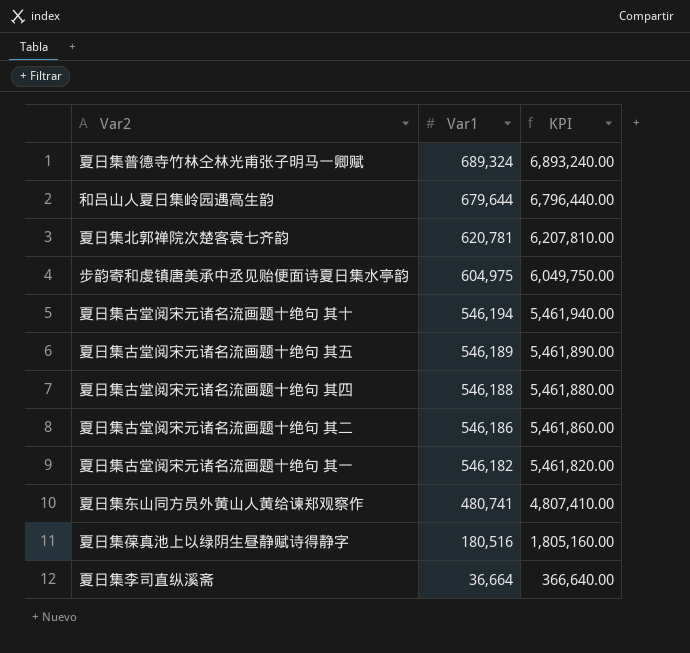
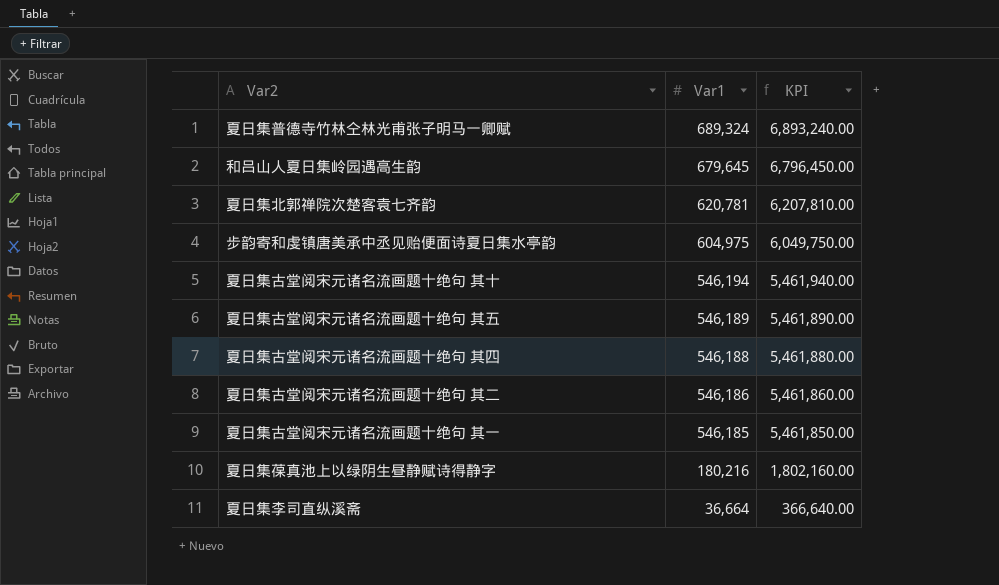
row 夏日集东山同方员外黄山人黄给谏郑观察作: 480,741 | 4,807,410.00 -> none
和吕山人夏日集岭园遇高生韵 | Var1: 679,644 -> 679,645
和吕山人夏日集岭园遇高生韵 | KPI: 6,796,440.00 -> 6,796,450.00
夏日集古堂阅宋元诸名流画题十绝句 其一 | Var1: 546,182 -> 546,185
夏日集古堂阅宋元诸名流画题十绝句 其一 | KPI: 5,461,820.00 -> 5,461,850.00
夏日集葆真池上以绿阴生昼静赋诗得静字 | Var1: 180,516 -> 180,216
夏日集葆真池上以绿阴生昼静赋诗得静字 | KPI: 1,805,160.00 -> 1,802,160.00

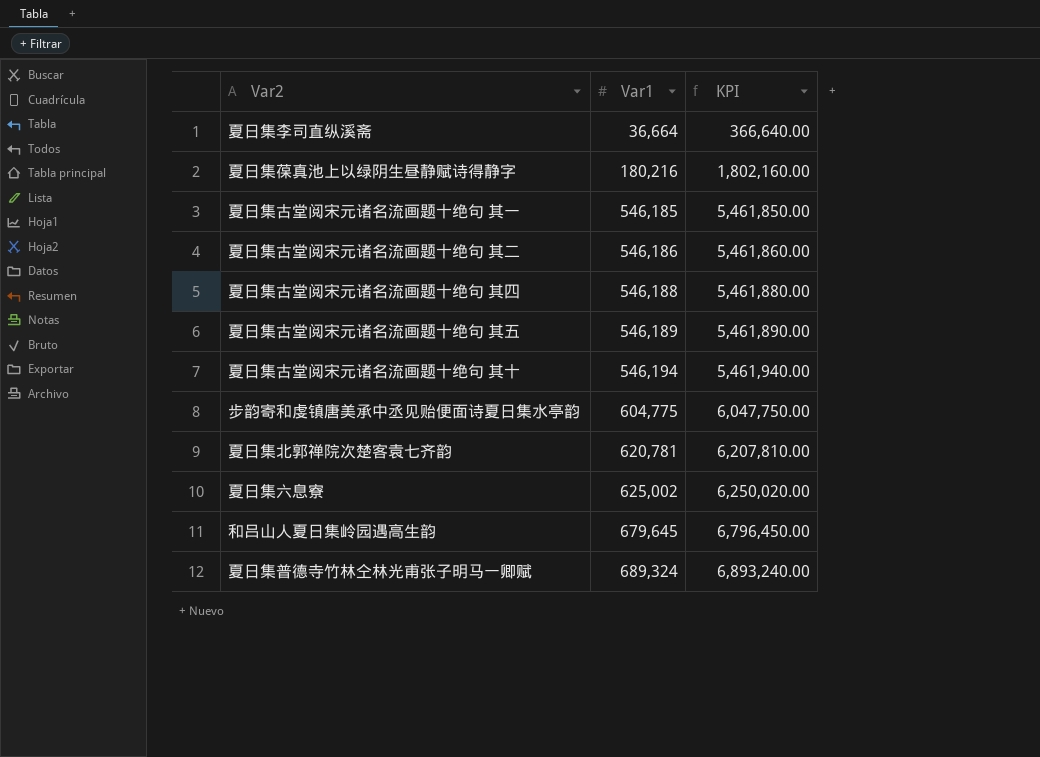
row order: Var1 descending -> Var1 ascending
步韵寄和虔镇唐美承中丞见贻便面诗夏日集水亭韵 | Var1: 604,975 -> 604,775
步韵寄和虔镇唐美承中丞见贻便面诗夏日集水亭韵 | KPI: 6,049,750.00 -> 6,047,750.00
row 夏日集六息寮: none -> 625,002 | 6,250,020.00

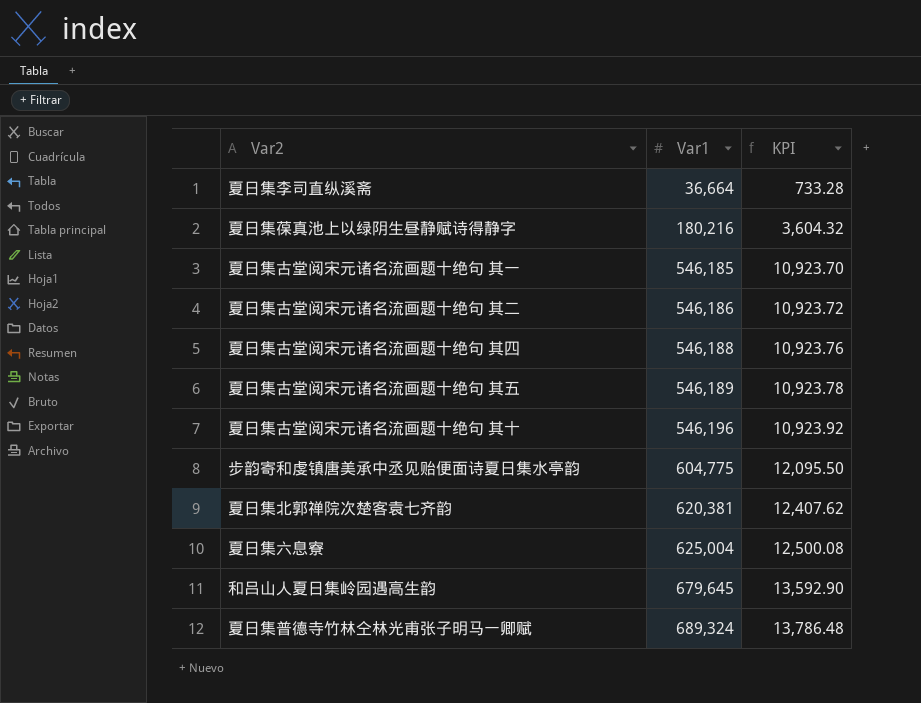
column KPI | formula: [Var1] * 10 -> [Var1] * 0.02
夏日集古堂阅宋元诸名流画题十绝句 其十 | Var1: 546,194 -> 546,196
夏日集北郭禅院次楚客袁七齐韵 | Var1: 620,781 -> 620,381
夏日集六息寮 | Var1: 625,002 -> 625,004

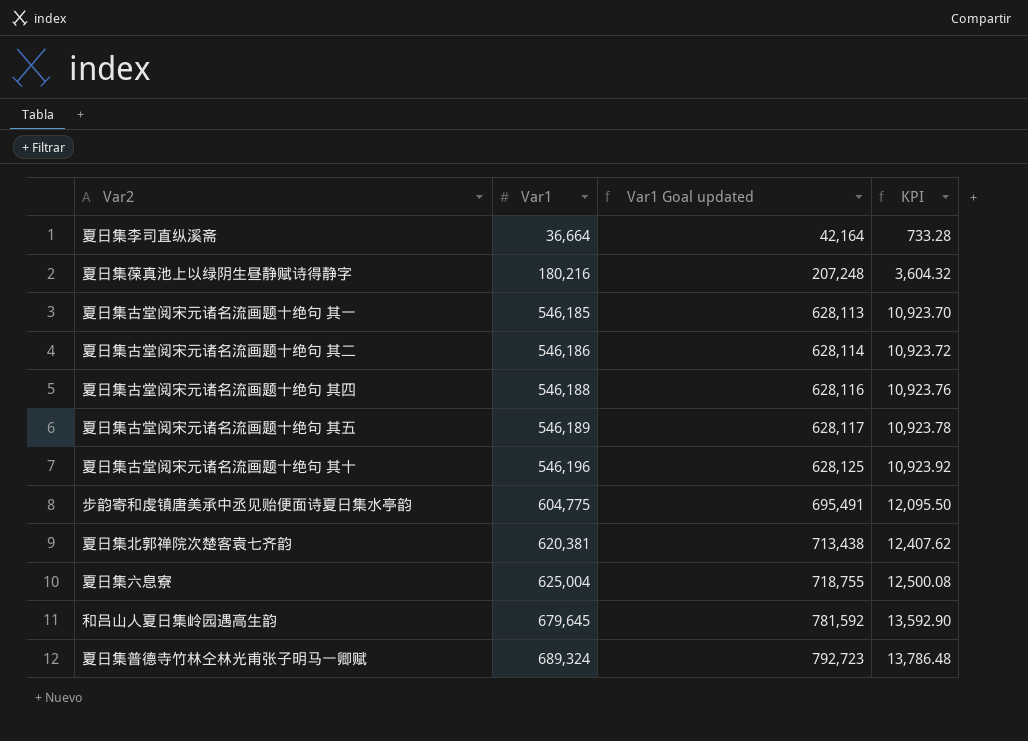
column Var1 Goal updated | formula: none -> [Var1] * 1.15

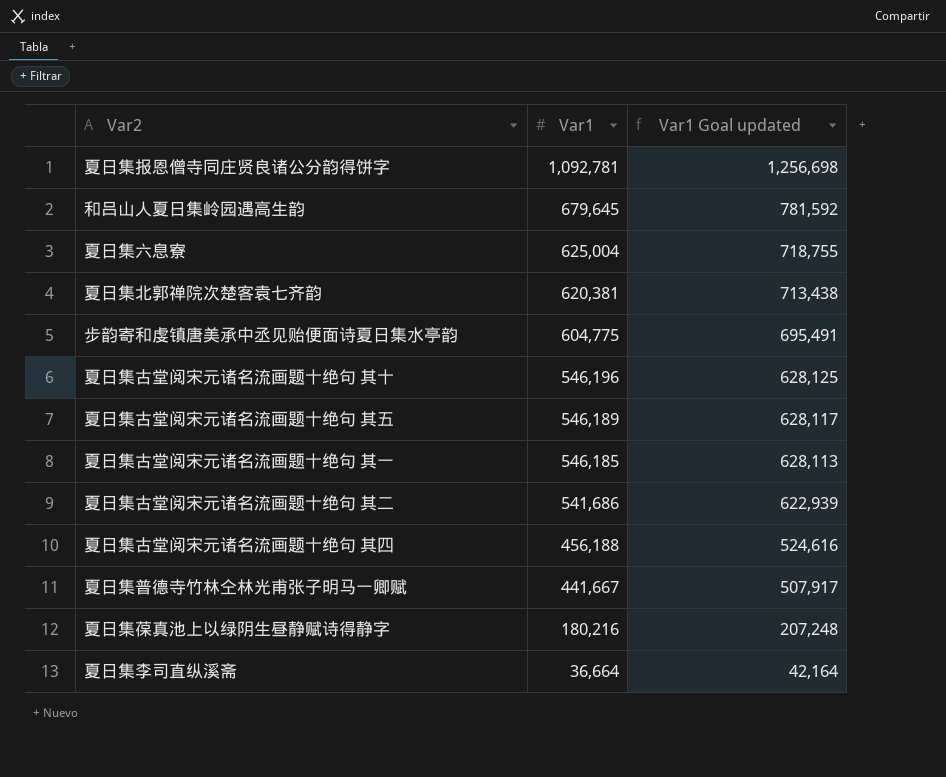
row order: Var1 ascending -> Var1 descending
column KPI | formula: [Var1] * 0.02 -> none
row 夏日集报恩僧寺同庄贤良诸公分韵得饼字: none -> 1,092,781 | 1,256,698
夏日集古堂阅宋元诸名流画题十绝句 其二 | Var1: 546,186 -> 541,686
夏日集古堂阅宋元诸名流画题十绝句 其二 | Var1 Goal updated: 628,114 -> 622,939
夏日集古堂阅宋元诸名流画题十绝句 其四 | Var1: 546,188 -> 456,188
夏日集古堂阅宋元诸名流画题十绝句 其四 | Var1 Goal updated: 628,116 -> 524,616
夏日集普德寺竹林仝林光甫张子明马一卿赋 | Var1: 689,324 -> 441,667
夏日集普德寺竹林仝林光甫张子明马一卿赋 | Var1 Goal updated: 792,723 -> 507,917

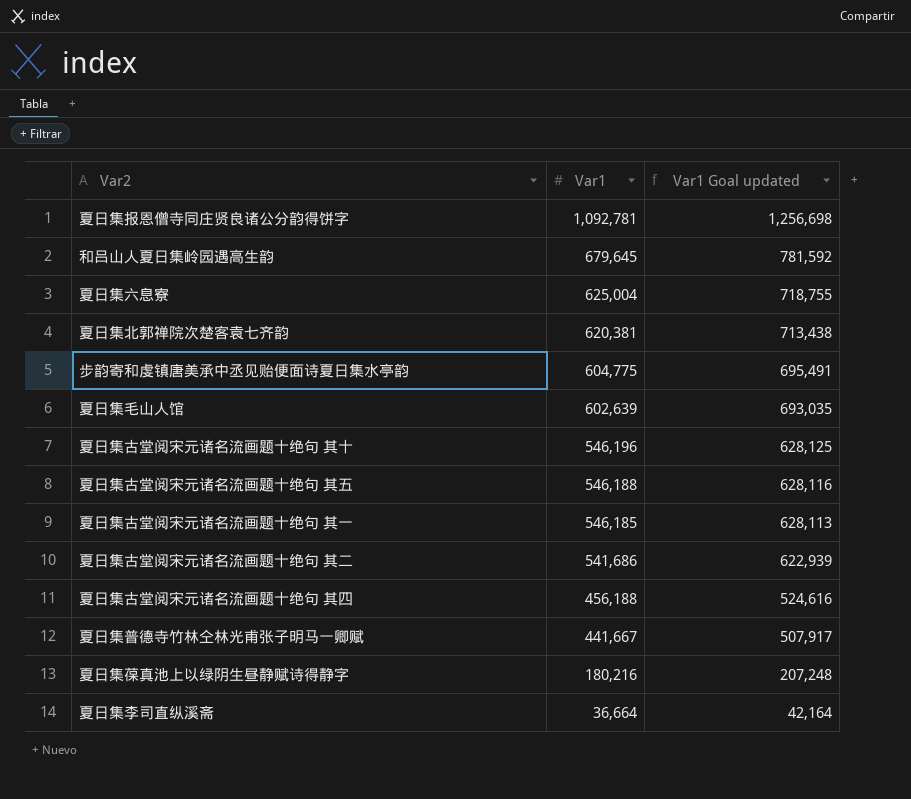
row 夏日集毛山人馆: none -> 602,639 | 693,035
夏日集古堂阅宋元诸名流画题十绝句 其五 | Var1: 546,189 -> 546,188
夏日集古堂阅宋元诸名流画题十绝句 其五 | Var1 Goal updated: 628,117 -> 628,116

